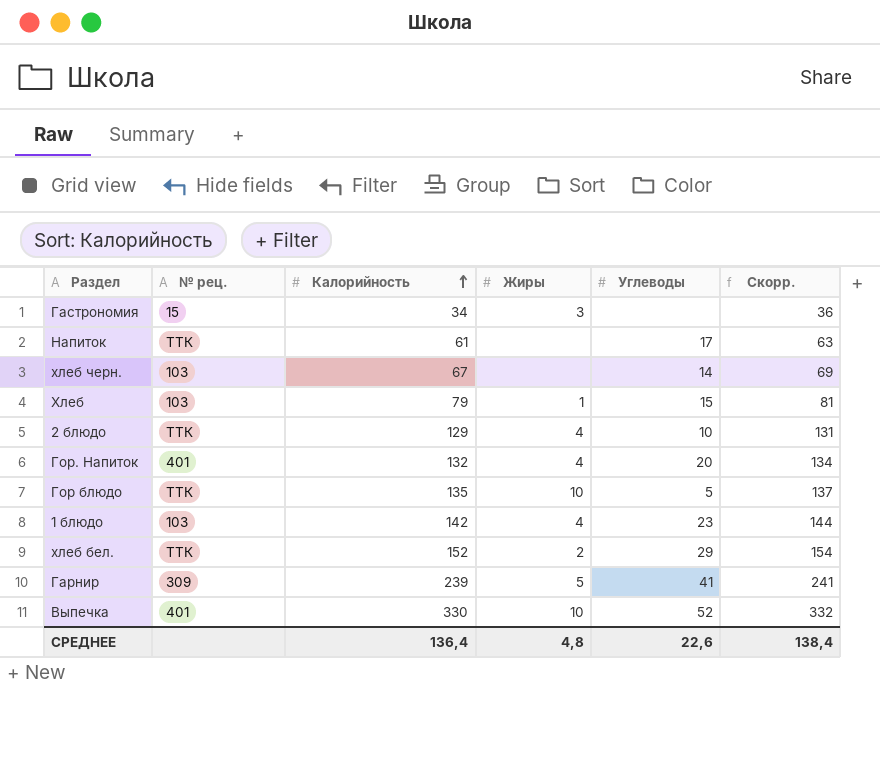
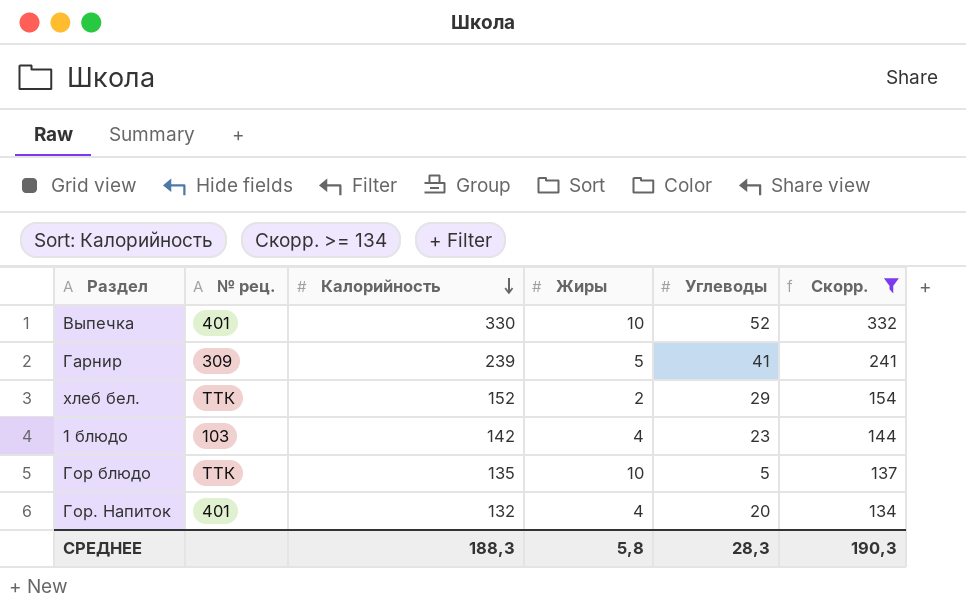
filter: none -> Скорр. >= 134
row order: Калорийность ascending -> Калорийность descending
СРЕДНЕЕ | Калорийность: 136,4 -> 188,3
СРЕДНЕЕ | Жиры: 4,8 -> 5,8
СРЕДНЕЕ | Углеводы: 22,6 -> 28,3
СРЕДНЕЕ | Скорр.: 138,4 -> 190,3

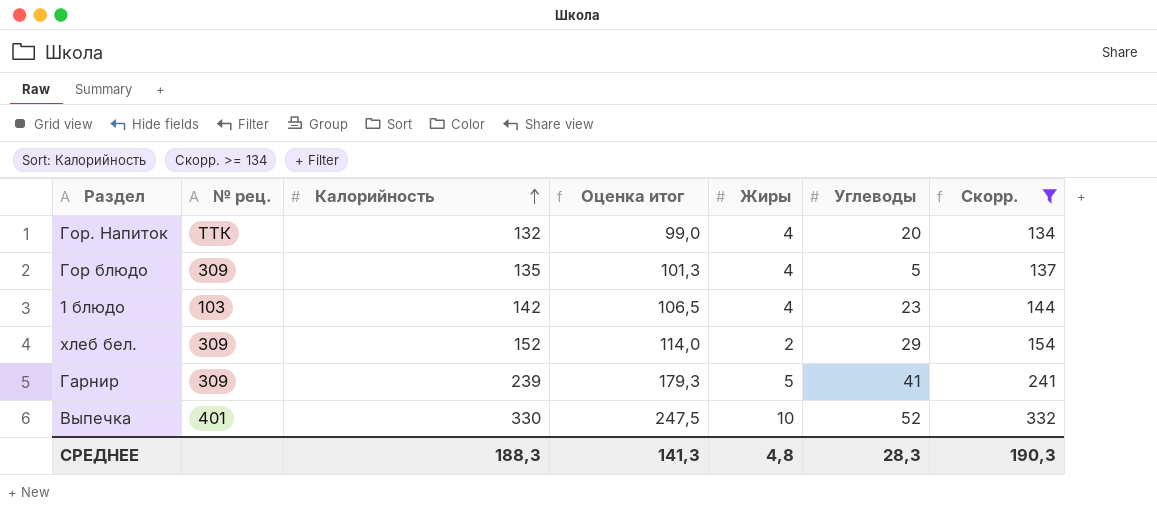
row order: Калорийность descending -> Калорийность ascending
column Оценка итог | formula: none -> [Калорийность] * 0,75
Гор. Напиток | № рец.: 401 -> ТТК
Гор блюдо | № рец.: ТТК -> 309
Гор блюдо | Жиры: 10 -> 4
хлеб бел. | № рец.: ТТК -> 309
СРЕДНЕЕ | Жиры: 5,8 -> 4,8

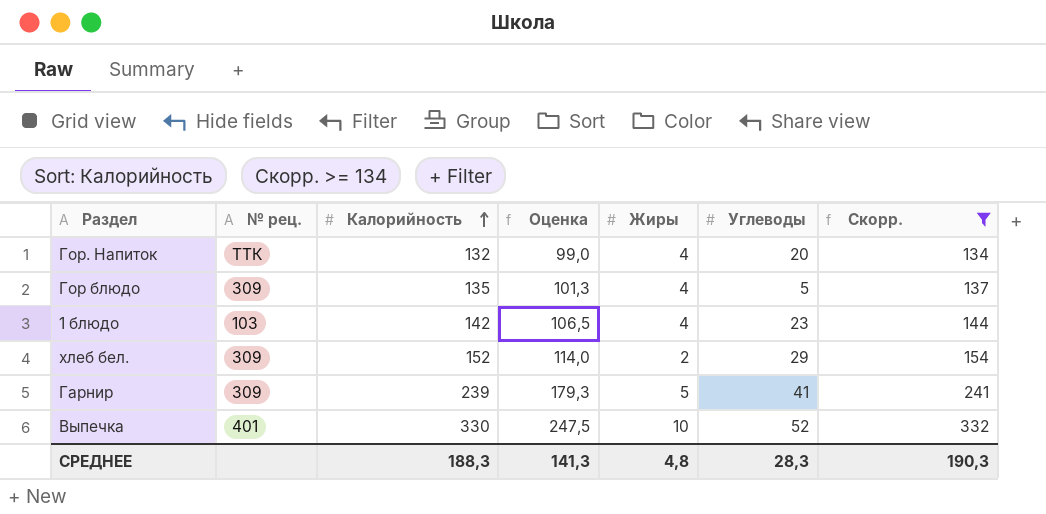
column name: Оценка итог -> Оценка

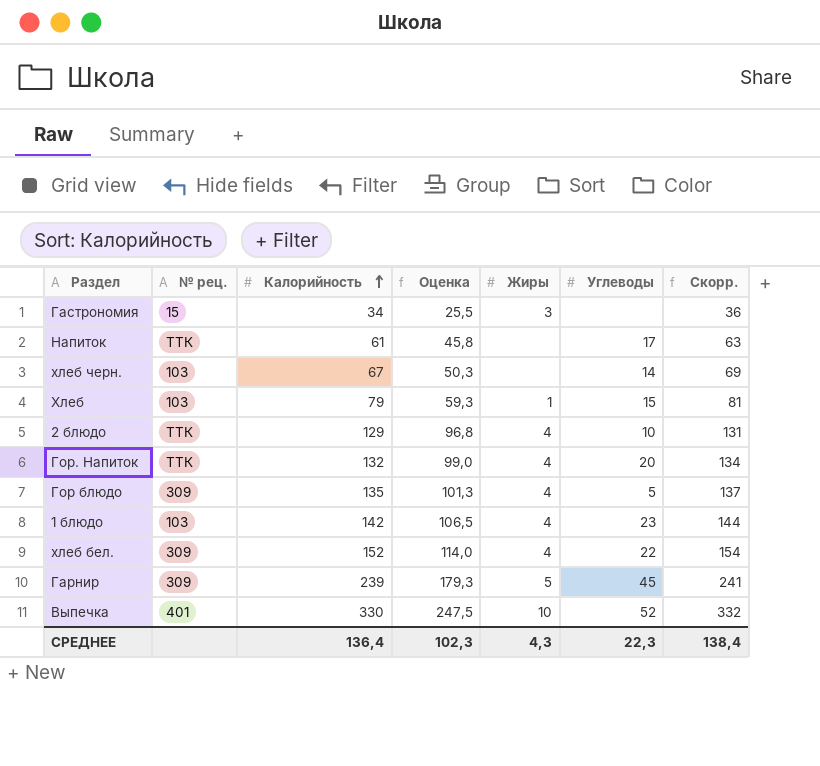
filter: Скорр. >= 134 -> none
хлеб бел. | Жиры: 2 -> 4
хлеб бел. | Углеводы: 29 -> 22
Гарнир | Углеводы: 41 -> 45
СРЕДНЕЕ | Калорийность: 188,3 -> 136,4
СРЕДНЕЕ | Оценка: 141,3 -> 102,3
СРЕДНЕЕ | Жиры: 4,8 -> 4,3
СРЕДНЕЕ | Углеводы: 28,3 -> 22,3
СРЕДНЕЕ | Скорр.: 190,3 -> 138,4

